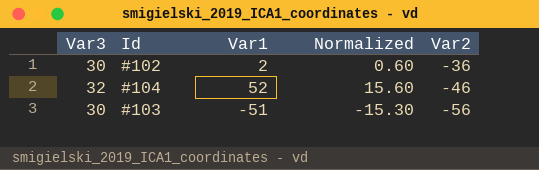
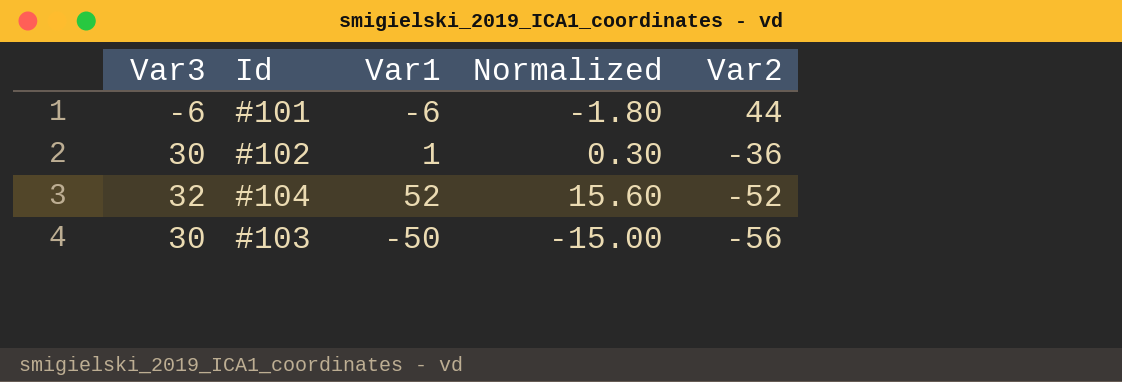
row #101: none -> -6 | -6 | -1.80 | 44
#102 | Var1: 2 -> 1
#102 | Normalized: 0.60 -> 0.30
#104 | Var2: -46 -> -52
#103 | Var1: -51 -> -50
#103 | Normalized: -15.30 -> -15.00

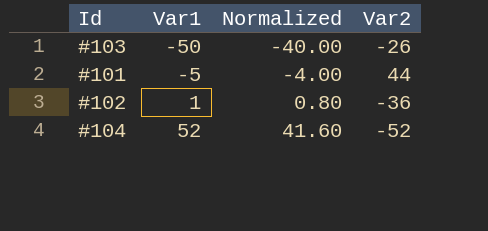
row order: Var2 descending -> Var1 ascending
column Var3 | position: 1 -> none
column Normalized | formula: [Var1] * 0.3 -> [Var1] * 0.8
#103 | Var2: -56 -> -26
#101 | Var1: -6 -> -5

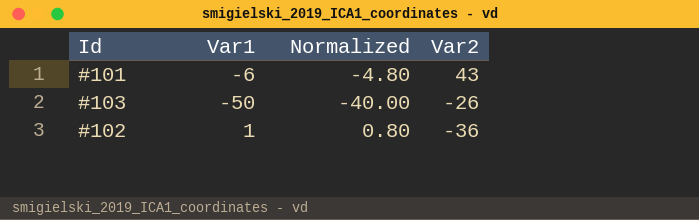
row order: Var1 ascending -> Var2 descending
row #104: 52 | 41.60 | -52 -> none
#101 | Var1: -5 -> -6
#101 | Normalized: -4.00 -> -4.80
#101 | Var2: 44 -> 43

